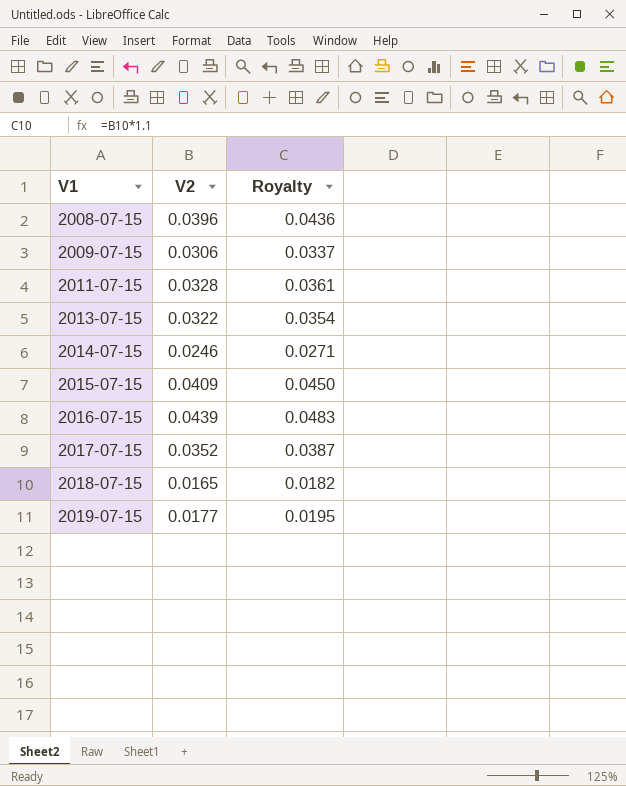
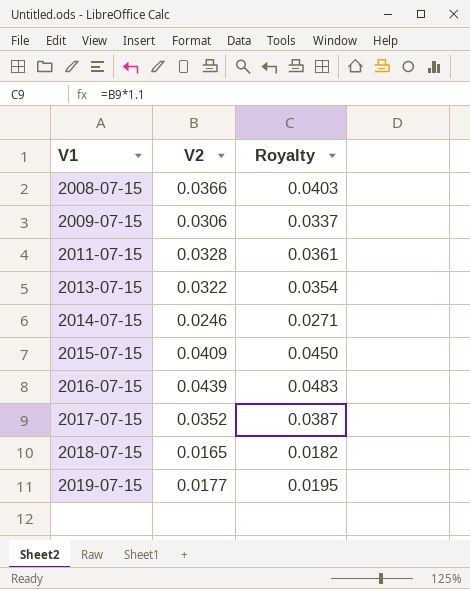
2008-07-15 | V2: 0.0396 -> 0.0366
2008-07-15 | Royalty: 0.0436 -> 0.0403

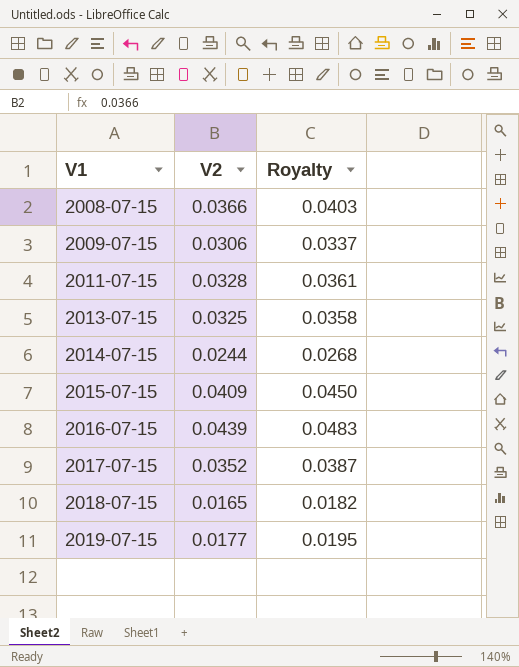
2013-07-15 | V2: 0.0322 -> 0.0325
2013-07-15 | Royalty: 0.0354 -> 0.0358
2014-07-15 | V2: 0.0246 -> 0.0244
2014-07-15 | Royalty: 0.0271 -> 0.0268

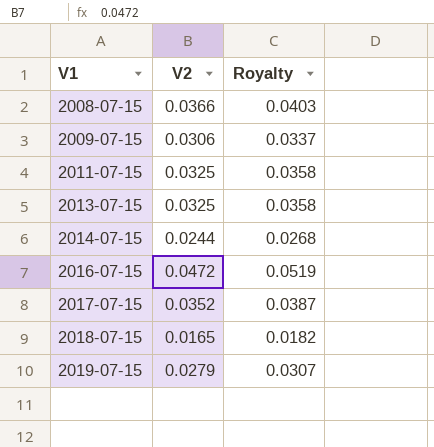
row 2015-07-15: 0.0409 | 0.0450 -> none
2011-07-15 | V2: 0.0328 -> 0.0325
2011-07-15 | Royalty: 0.0361 -> 0.0358
2016-07-15 | V2: 0.0439 -> 0.0472
2016-07-15 | Royalty: 0.0483 -> 0.0519
2019-07-15 | V2: 0.0177 -> 0.0279
2019-07-15 | Royalty: 0.0195 -> 0.0307

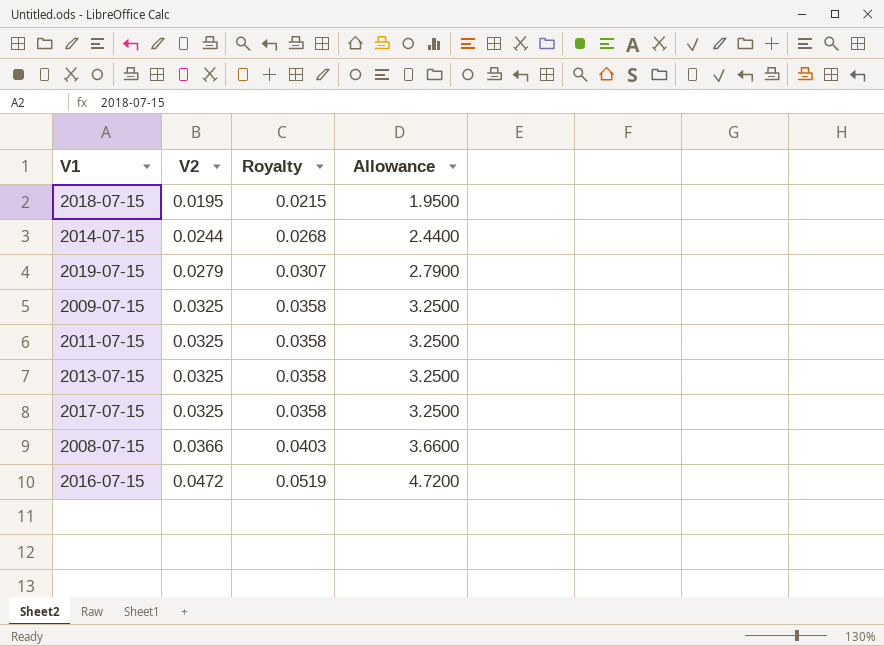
row order: V1 ascending -> V2 ascending
column Allowance | formula: none -> [V2] * 100
2018-07-15 | V2: 0.0165 -> 0.0195
2018-07-15 | Royalty: 0.0182 -> 0.0215
2009-07-15 | V2: 0.0306 -> 0.0325
2009-07-15 | Royalty: 0.0337 -> 0.0358
2017-07-15 | V2: 0.0352 -> 0.0325
2017-07-15 | Royalty: 0.0387 -> 0.0358

